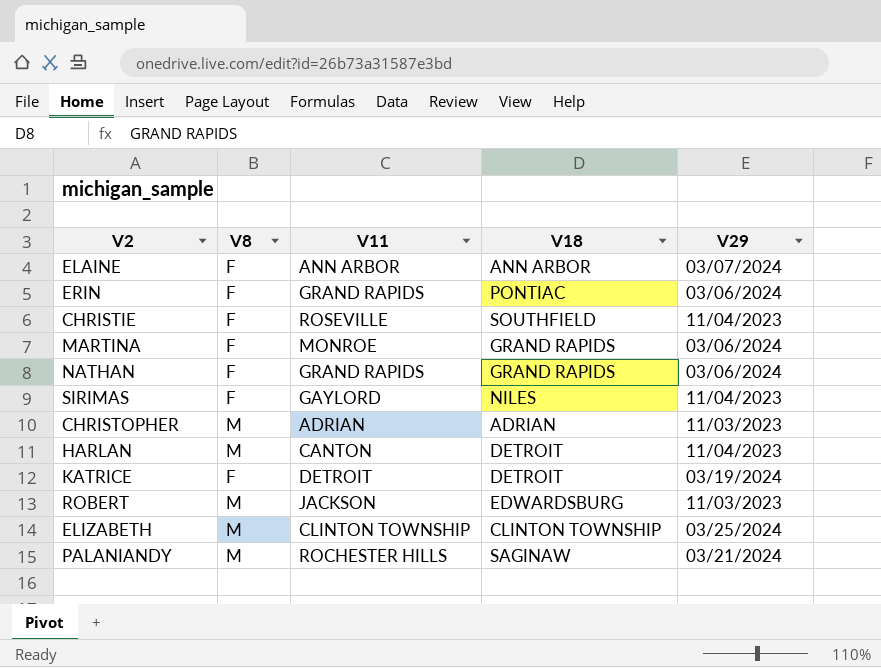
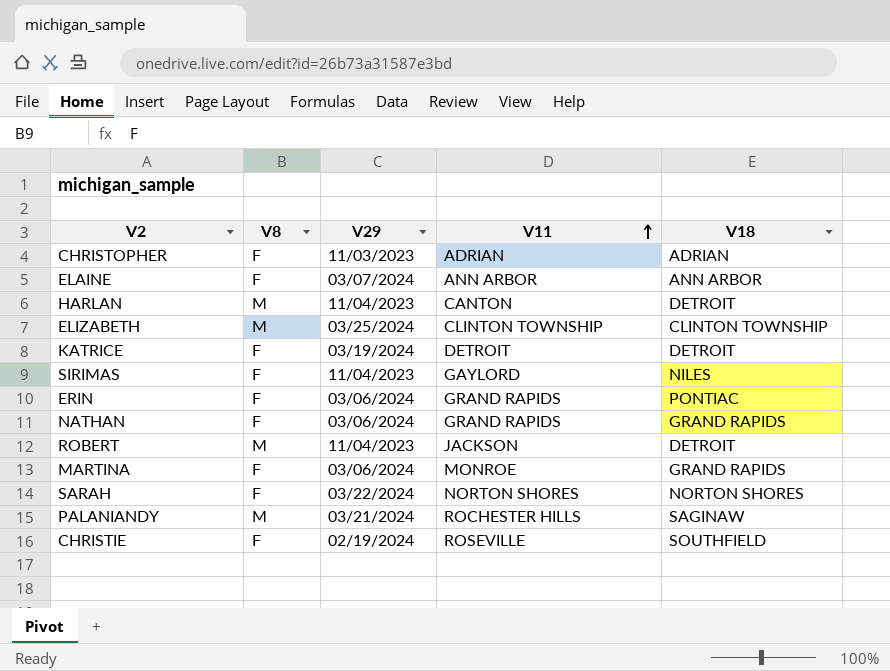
row order: none -> V11 ascending
column V29 | position: 5 -> 3
CHRISTOPHER | V8: M -> F
ROBERT | V29: 11/03/2023 -> 11/04/2023
ROBERT | V18: EDWARDSBURG -> DETROIT
row SARAH: none -> F | 03/22/2024 | NORTON SHORES | NORTON SHORES
CHRISTIE | V29: 11/04/2023 -> 02/19/2024

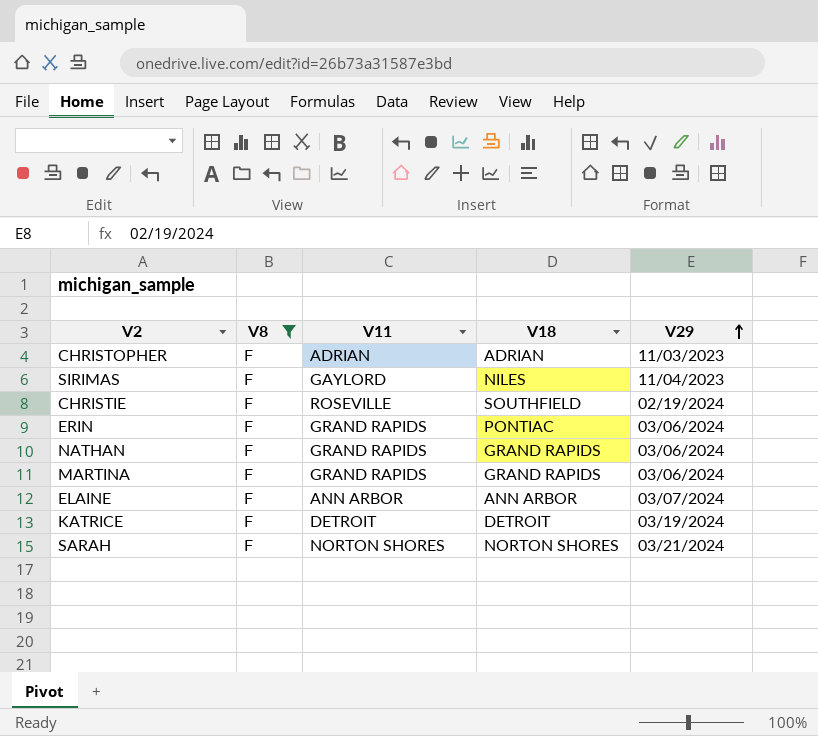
filter: none -> V8 = F
row order: V11 ascending -> V29 ascending
column V29 | position: 3 -> 5
MARTINA | V11: MONROE -> GRAND RAPIDS
SARAH | V29: 03/22/2024 -> 03/21/2024

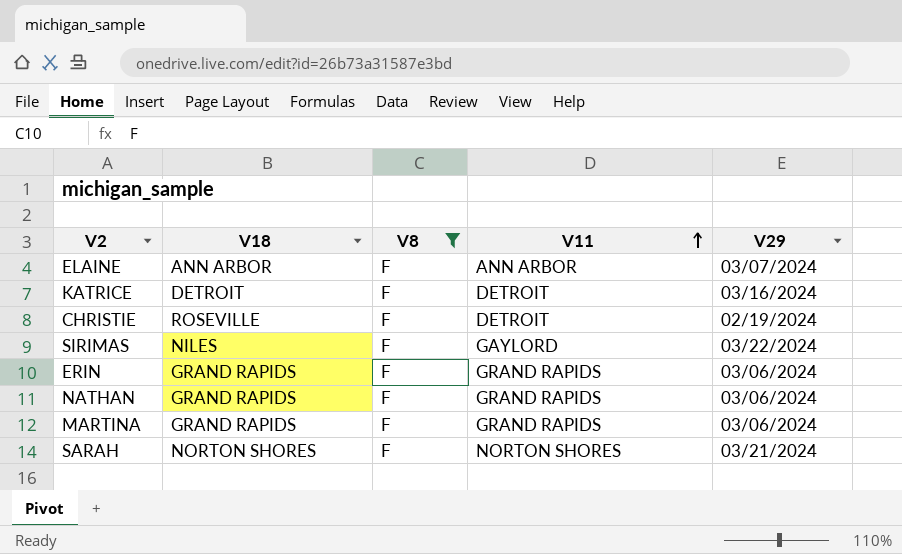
row order: V29 ascending -> V11 ascending
column V18 | position: 4 -> 2
row CHRISTOPHER: F | ADRIAN | ADRIAN | 11/03/2023 -> none
KATRICE | V29: 03/19/2024 -> 03/16/2024
CHRISTIE | V18: SOUTHFIELD -> ROSEVILLE
CHRISTIE | V11: ROSEVILLE -> DETROIT
SIRIMAS | V29: 11/04/2023 -> 03/22/2024
ERIN | V18: PONTIAC -> GRAND RAPIDS

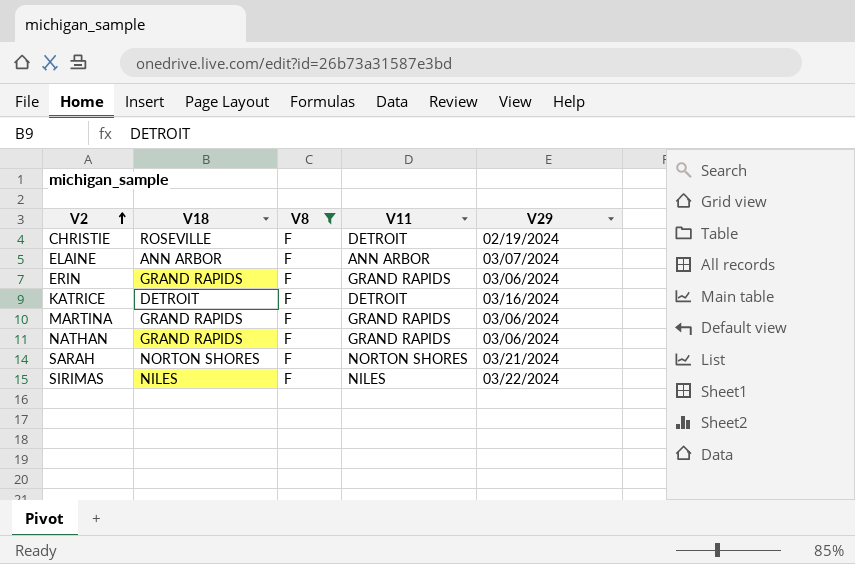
row order: V11 ascending -> V2 ascending
SIRIMAS | V11: GAYLORD -> NILES

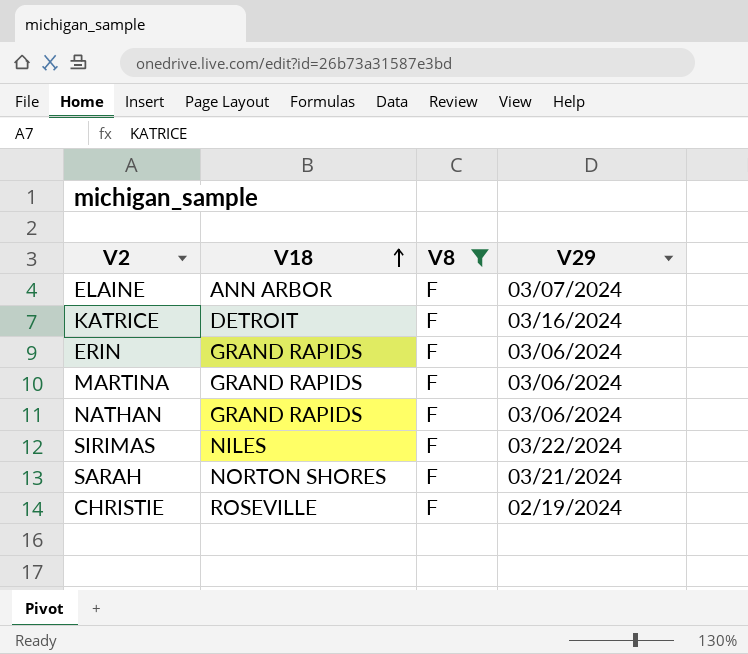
row order: V2 ascending -> V18 ascending
column V11 | position: 4 -> none

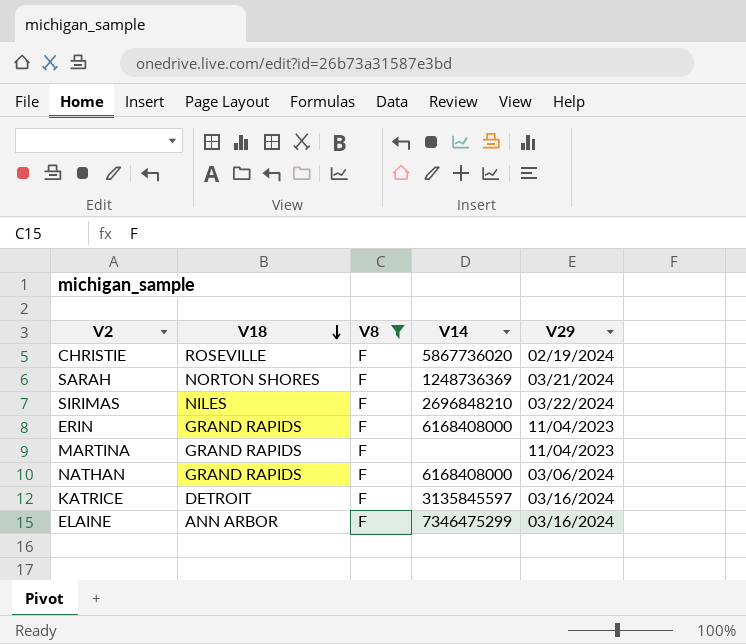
row order: V18 ascending -> V18 descending
column V14 | position: none -> 4
ERIN | V29: 03/06/2024 -> 11/04/2023
MARTINA | V29: 03/06/2024 -> 11/04/2023
ELAINE | V29: 03/07/2024 -> 03/16/2024

